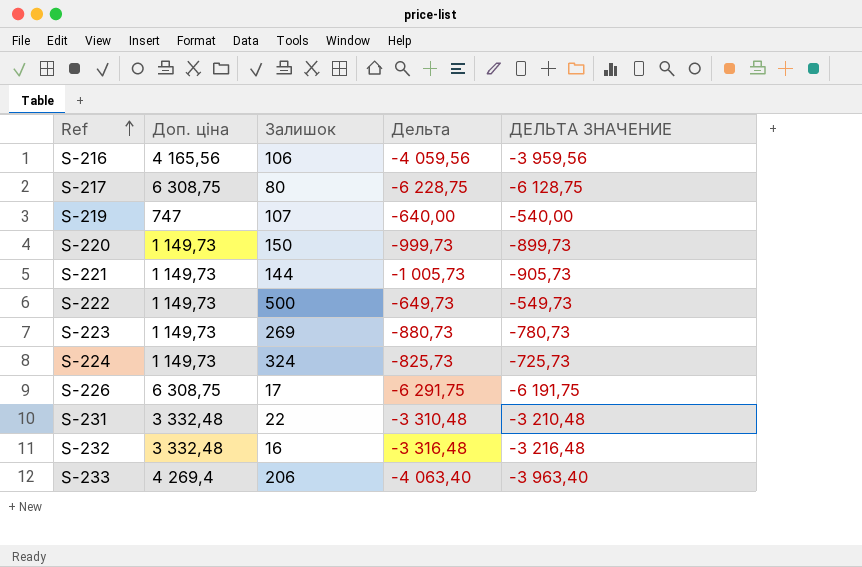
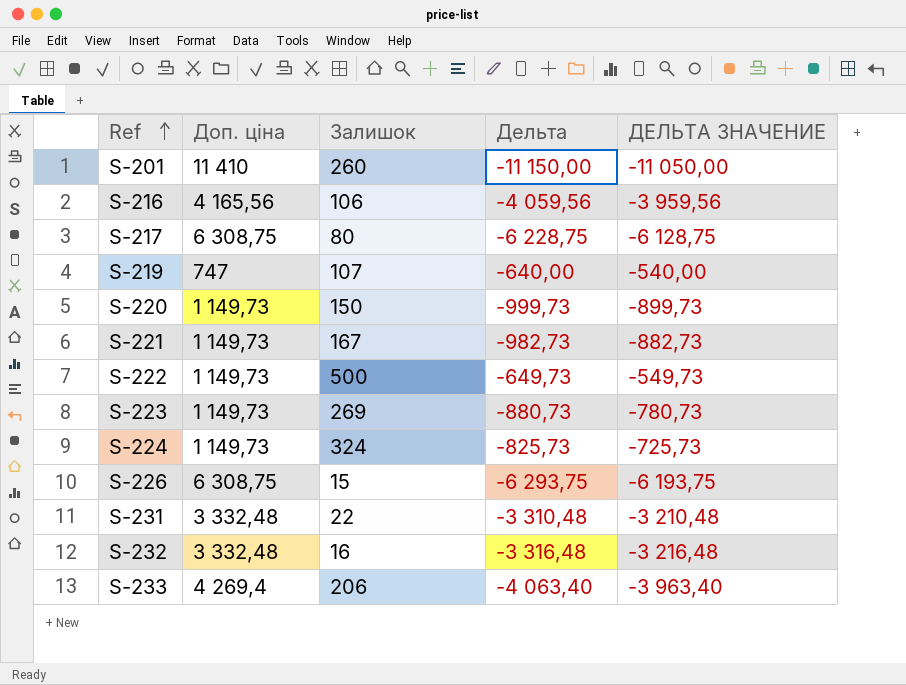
row S-201: none -> 11 410 | 260 | -11 150,00 | -11 050,00
S-221 | Залишок: 144 -> 167
S-221 | Дельта: -1 005,73 -> -982,73
S-221 | ДЕЛЬТА ЗНАЧЕНИЕ: -905,73 -> -882,73
S-226 | Залишок: 17 -> 15
S-226 | Дельта: -6 291,75 -> -6 293,75
S-226 | ДЕЛЬТА ЗНАЧЕНИЕ: -6 191,75 -> -6 193,75

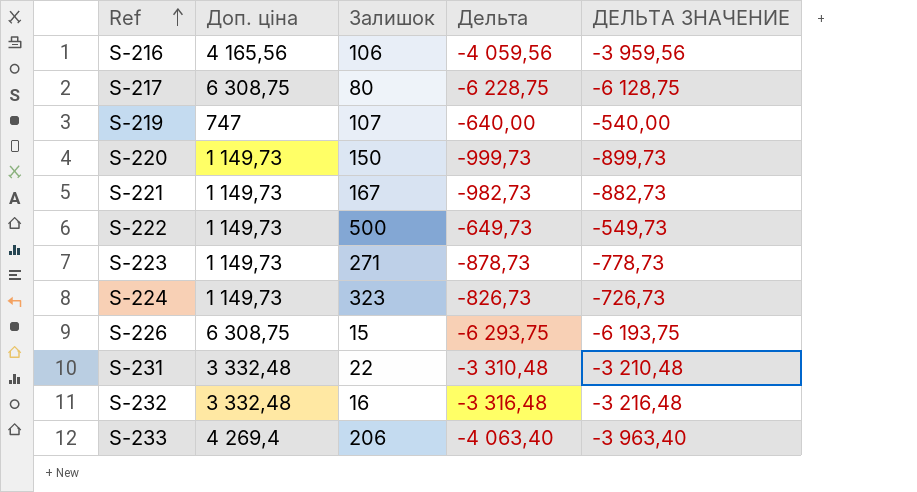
row S-201: 11 410 | 260 | -11 150,00 | -11 050,00 -> none
S-223 | Залишок: 269 -> 271
S-223 | Дельта: -880,73 -> -878,73
S-223 | ДЕЛЬТА ЗНАЧЕНИЕ: -780,73 -> -778,73
S-224 | Залишок: 324 -> 323
S-224 | Дельта: -825,73 -> -826,73
S-224 | ДЕЛЬТА ЗНАЧЕНИЕ: -725,73 -> -726,73

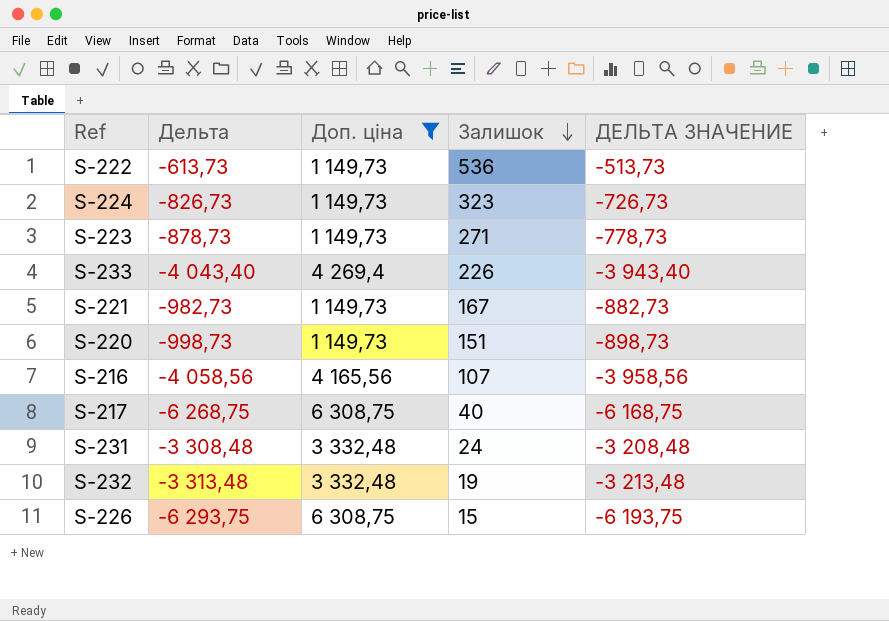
filter: none -> Доп. ціна != 747
row order: Ref ascending -> Залишок descending
column Дельта | position: 4 -> 2
S-222 | Дельта: -649,73 -> -613,73
S-222 | Залишок: 500 -> 536
S-222 | ДЕЛЬТА ЗНАЧЕНИЕ: -549,73 -> -513,73
S-233 | Дельта: -4 063,40 -> -4 043,40
S-233 | Залишок: 206 -> 226
S-233 | ДЕЛЬТА ЗНАЧЕНИЕ: -3 963,40 -> -3 943,40
S-220 | Дельта: -999,73 -> -998,73
S-220 | Залишок: 150 -> 151
S-220 | ДЕЛЬТА ЗНАЧЕНИЕ: -899,73 -> -898,73
S-216 | Дельта: -4 059,56 -> -4 058,56
S-216 | Залишок: 106 -> 107
S-216 | ДЕЛЬТА ЗНАЧЕНИЕ: -3 959,56 -> -3 958,56
S-217 | Дельта: -6 228,75 -> -6 268,75
S-217 | Залишок: 80 -> 40
S-217 | ДЕЛЬТА ЗНАЧЕНИЕ: -6 128,75 -> -6 168,75
S-231 | Дельта: -3 310,48 -> -3 308,48
S-231 | Залишок: 22 -> 24
S-231 | ДЕЛЬТА ЗНАЧЕНИЕ: -3 210,48 -> -3 208,48
S-232 | Дельта: -3 316,48 -> -3 313,48
S-232 | Залишок: 16 -> 19
S-232 | ДЕЛЬТА ЗНАЧЕНИЕ: -3 216,48 -> -3 213,48

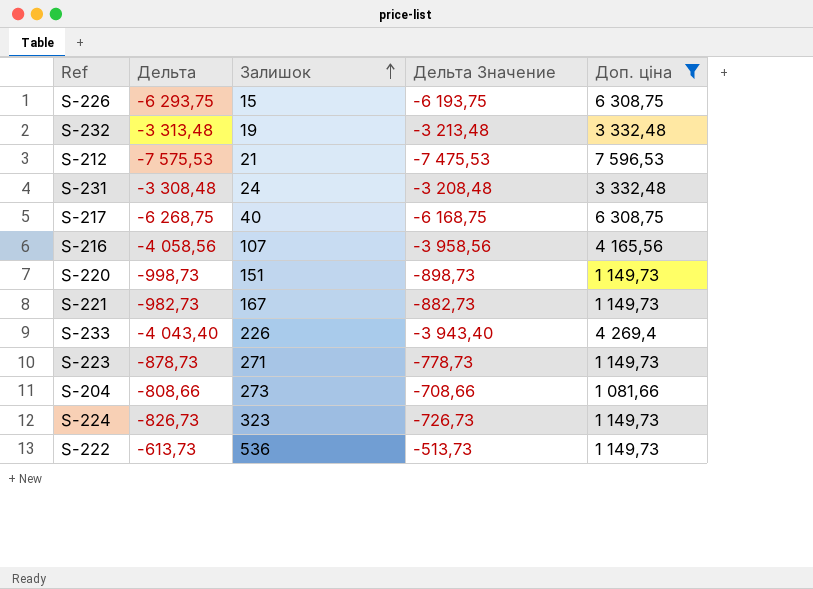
row order: Залишок descending -> Залишок ascending
column name: ДЕЛЬТА ЗНАЧЕНИЕ -> Дельта Значение
column Доп. ціна | position: 3 -> 5
row S-212: none -> -7 575,53 | 21 | -7 475,53 | 7 596,53
row S-204: none -> -808,66 | 273 | -708,66 | 1 081,66

